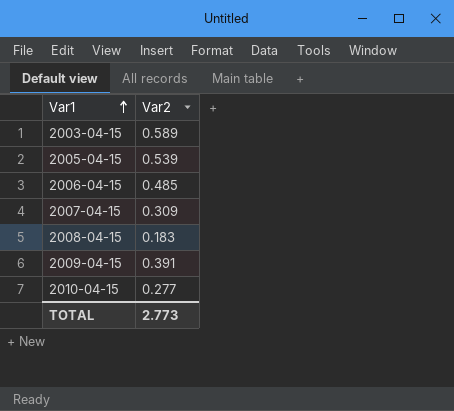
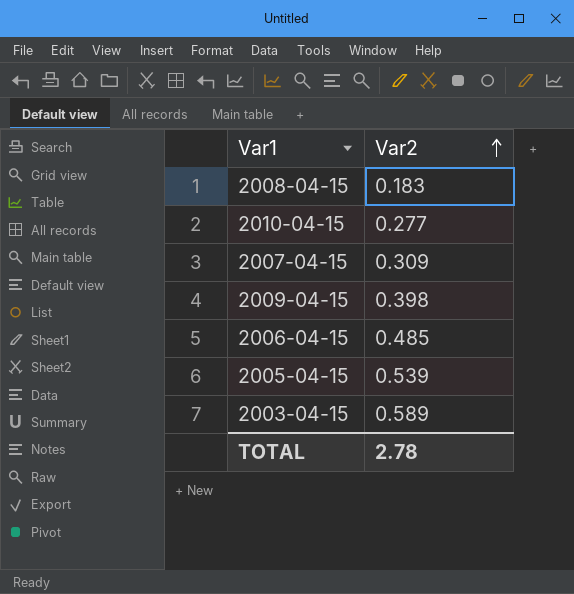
row order: Var1 ascending -> Var2 ascending
2009-04-15 | Var2: 0.391 -> 0.398
TOTAL | Var2: 2.773 -> 2.78

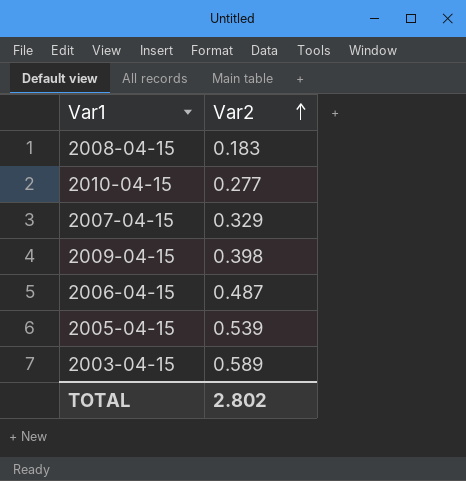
2007-04-15 | Var2: 0.309 -> 0.329
2006-04-15 | Var2: 0.485 -> 0.487
TOTAL | Var2: 2.78 -> 2.802

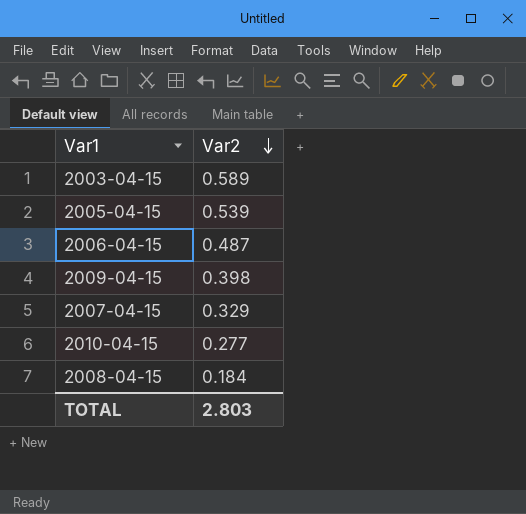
row order: Var2 ascending -> Var2 descending
2008-04-15 | Var2: 0.183 -> 0.184
TOTAL | Var2: 2.802 -> 2.803

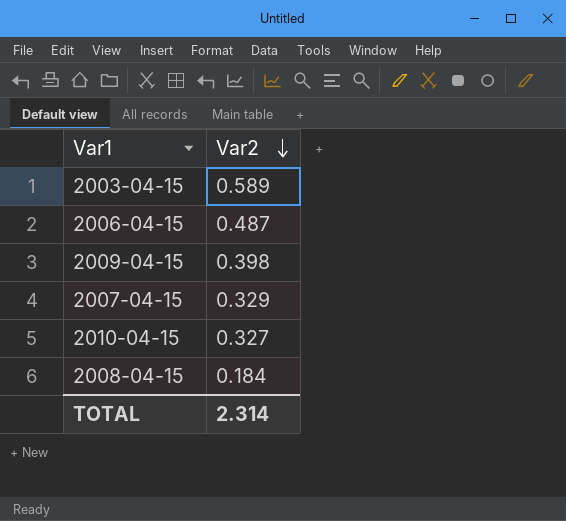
row 2005-04-15: 0.539 -> none
2010-04-15 | Var2: 0.277 -> 0.327
TOTAL | Var2: 2.803 -> 2.314

